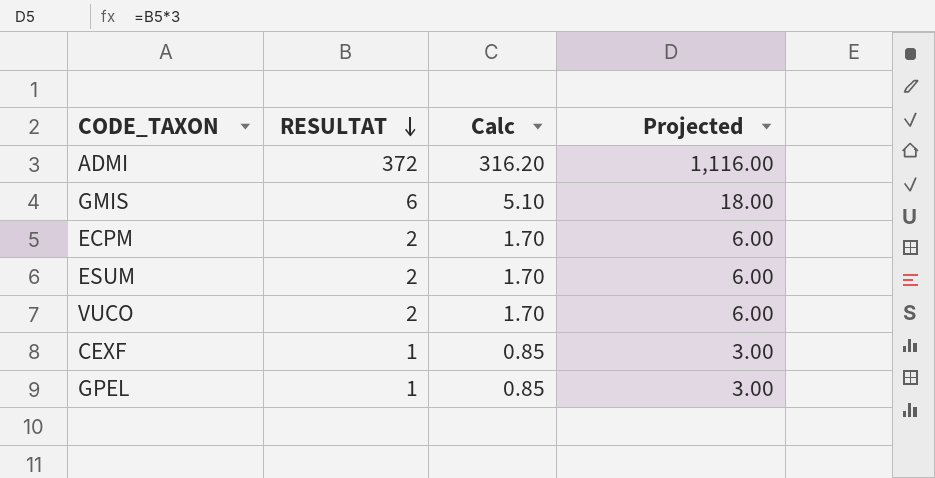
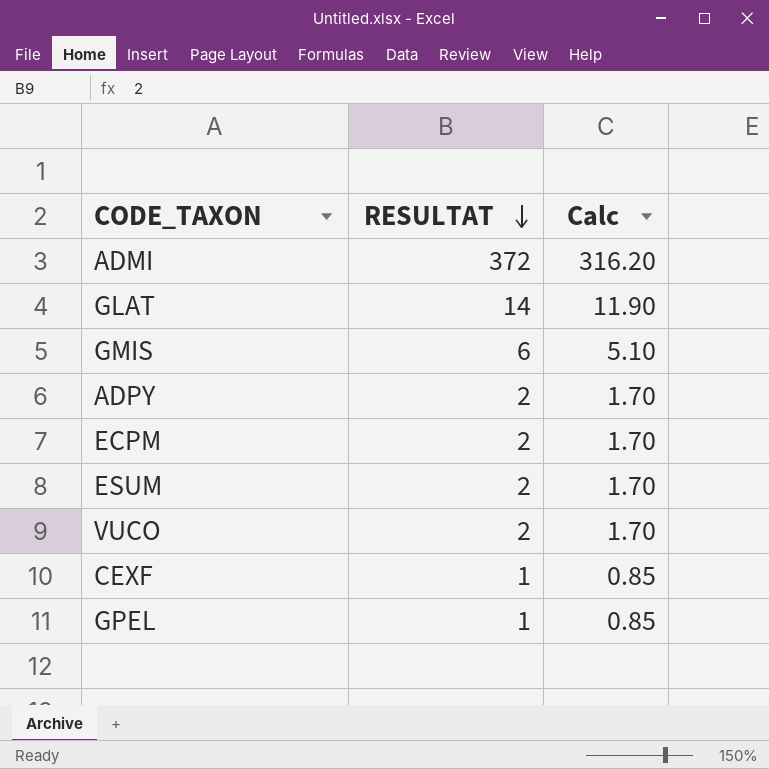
column Projected | formula: [RESULTAT] * 3 -> none
row GLAT: none -> 14 | 11.90
row ADPY: none -> 2 | 1.70

